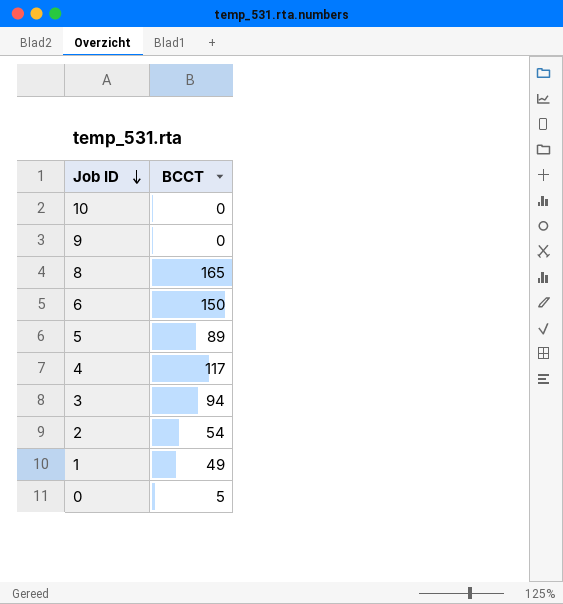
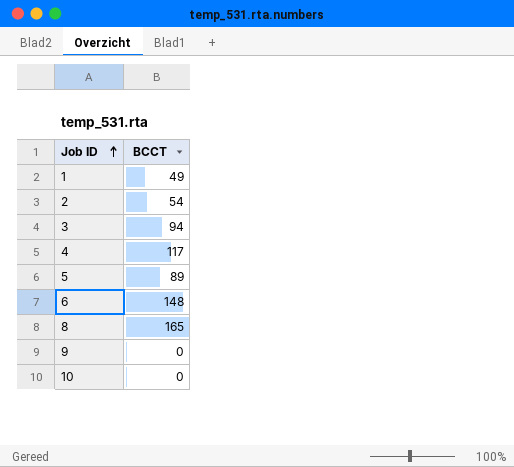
row order: Job ID descending -> Job ID ascending
row 0: 5 -> none
6 | BCCT: 150 -> 148

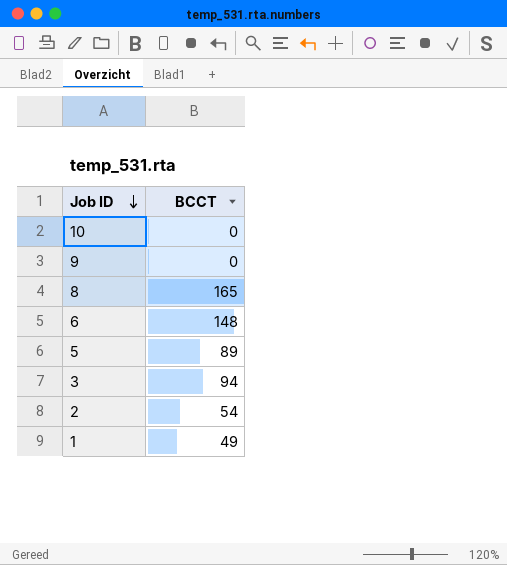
row order: Job ID ascending -> Job ID descending
row 4: 117 -> none

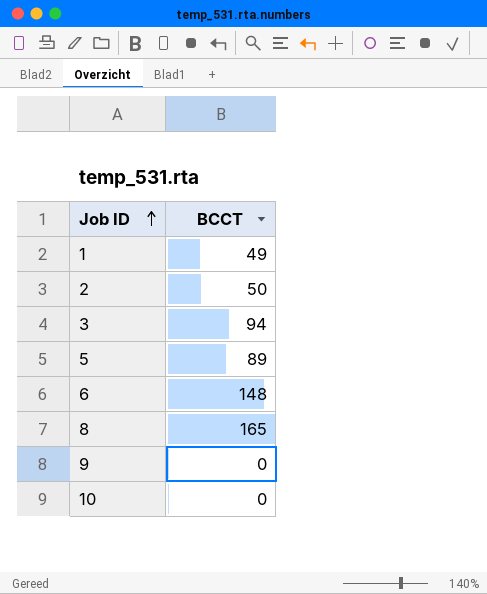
row order: Job ID descending -> Job ID ascending
2 | BCCT: 54 -> 50

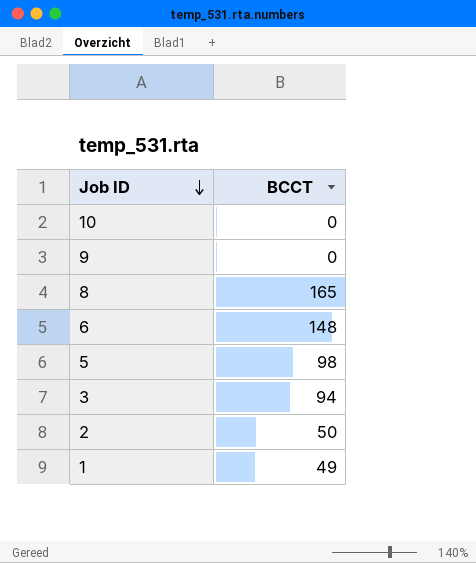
row order: Job ID ascending -> Job ID descending
5 | BCCT: 89 -> 98

